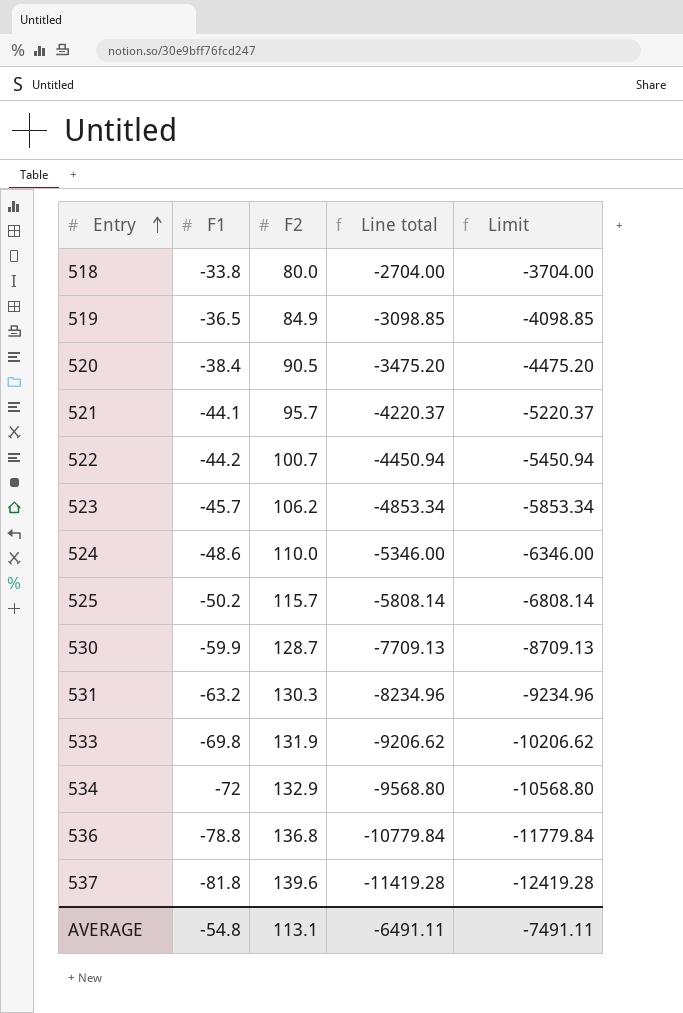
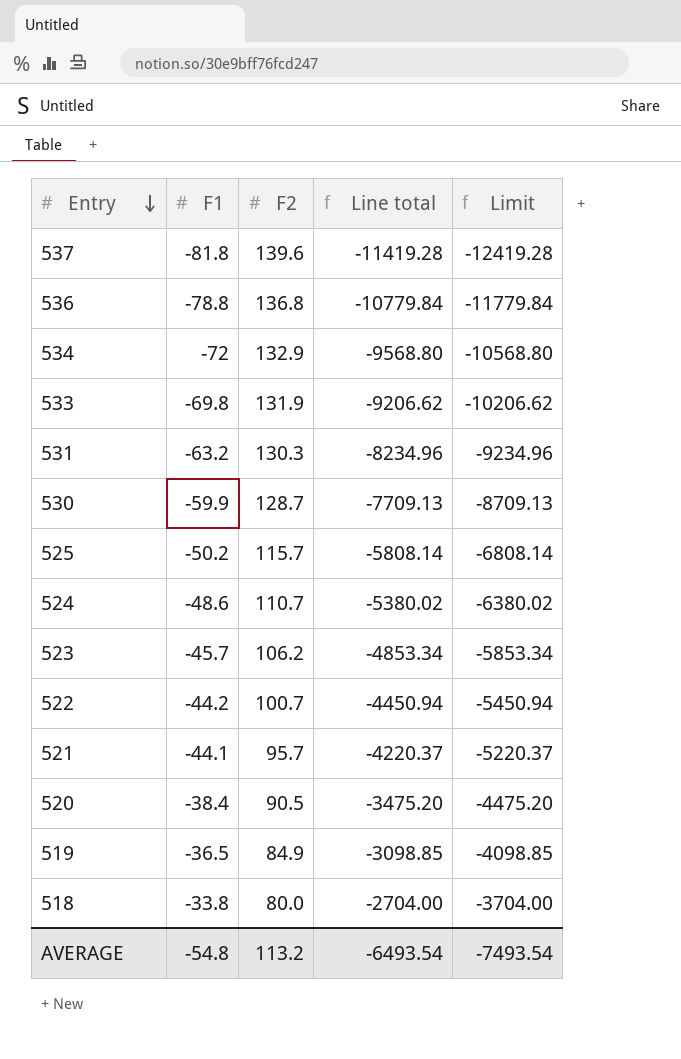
row order: Entry ascending -> Entry descending
524 | F2: 110.0 -> 110.7
524 | Line total: -5346.00 -> -5380.02
524 | Limit: -6346.00 -> -6380.02
AVERAGE | F2: 113.1 -> 113.2
AVERAGE | Line total: -6491.11 -> -6493.54
AVERAGE | Limit: -7491.11 -> -7493.54

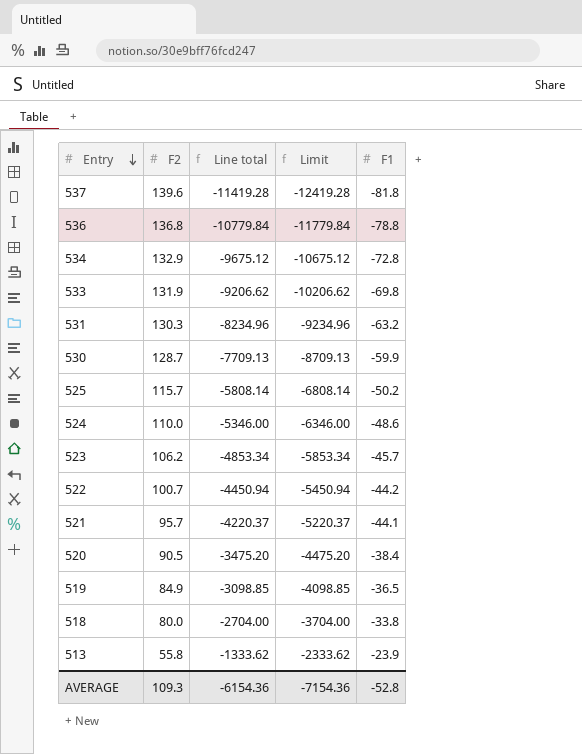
column F1 | position: 2 -> 5
534 | Line total: -9568.80 -> -9675.12
534 | Limit: -10568.80 -> -10675.12
534 | F1: -72 -> -72.8
524 | F2: 110.7 -> 110.0
524 | Line total: -5380.02 -> -5346.00
524 | Limit: -6380.02 -> -6346.00
row 513: none -> 55.8 | -1333.62 | -2333.62 | -23.9
AVERAGE | F2: 113.2 -> 109.3
AVERAGE | Line total: -6493.54 -> -6154.36
AVERAGE | Limit: -7493.54 -> -7154.36
AVERAGE | F1: -54.8 -> -52.8

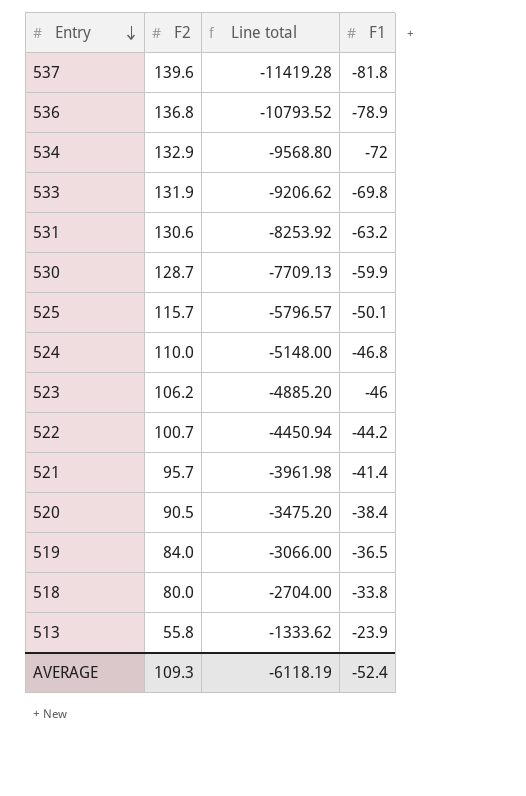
column Limit | formula: [Line total] - 1000 -> none
536 | Line total: -10779.84 -> -10793.52
536 | F1: -78.8 -> -78.9
534 | Line total: -9675.12 -> -9568.80
534 | F1: -72.8 -> -72
531 | F2: 130.3 -> 130.6
531 | Line total: -8234.96 -> -8253.92
525 | Line total: -5808.14 -> -5796.57
525 | F1: -50.2 -> -50.1
524 | Line total: -5346.00 -> -5148.00
524 | F1: -48.6 -> -46.8
523 | Line total: -4853.34 -> -4885.20
523 | F1: -45.7 -> -46
521 | Line total: -4220.37 -> -3961.98
521 | F1: -44.1 -> -41.4
519 | F2: 84.9 -> 84.0
519 | Line total: -3098.85 -> -3066.00
AVERAGE | Line total: -6154.36 -> -6118.19
AVERAGE | F1: -52.8 -> -52.4

